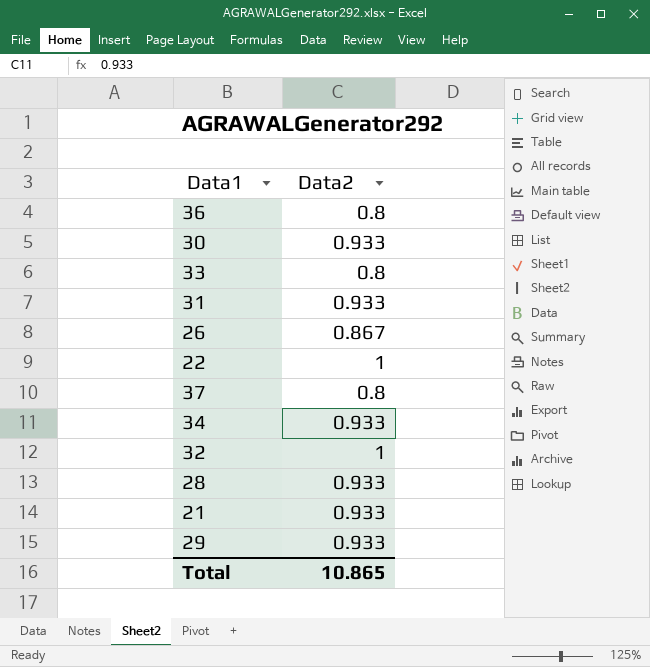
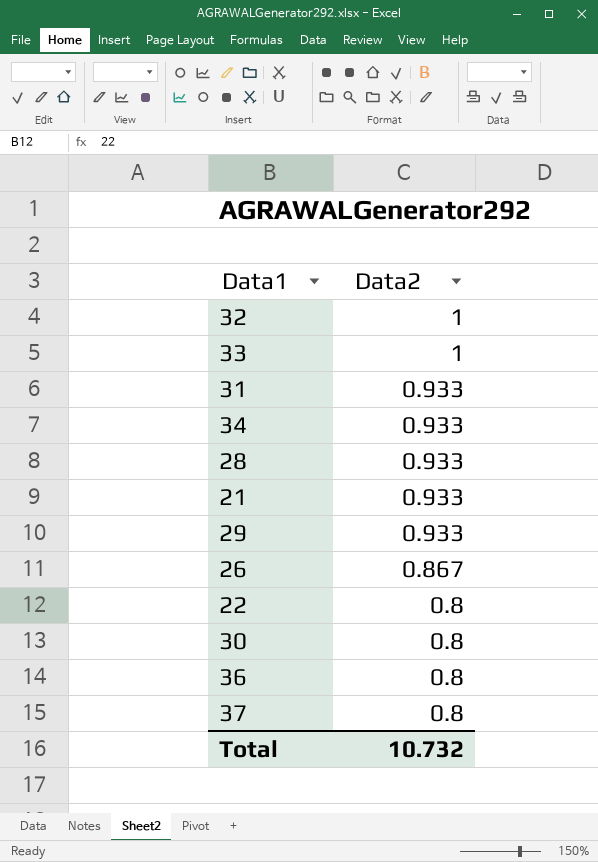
row order: none -> Data2 descending
33 | Data2: 0.8 -> 1
22 | Data2: 1 -> 0.8
30 | Data2: 0.933 -> 0.8
Total | Data2: 10.865 -> 10.732

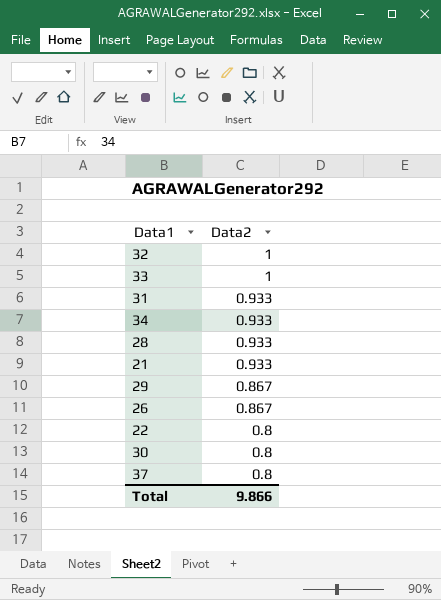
row 36: 0.8 -> none
29 | Data2: 0.933 -> 0.867
Total | Data2: 10.732 -> 9.866

